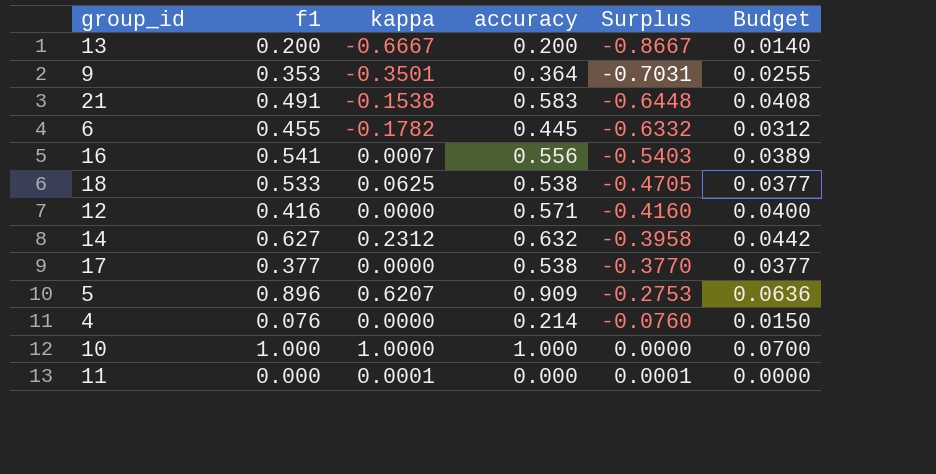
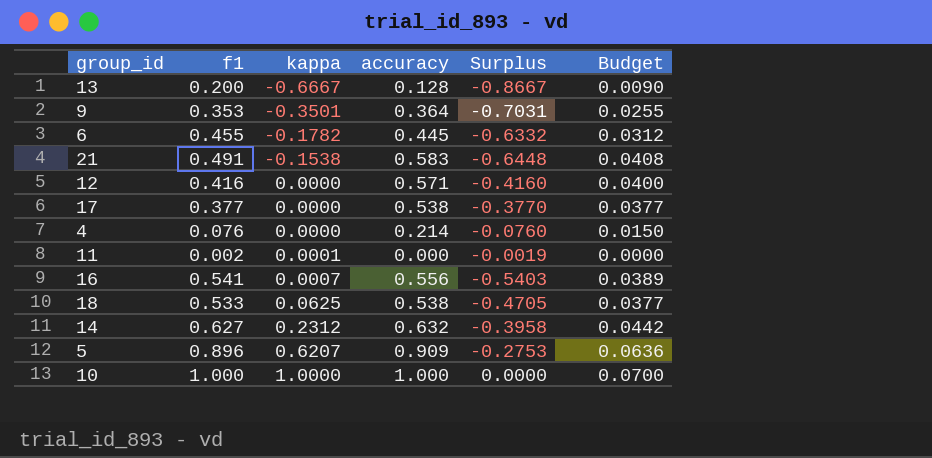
row order: Surplus ascending -> kappa ascending
13 | accuracy: 0.200 -> 0.128
13 | Budget: 0.0140 -> 0.0090
11 | f1: 0.000 -> 0.002
11 | Surplus: 0.0001 -> -0.0019

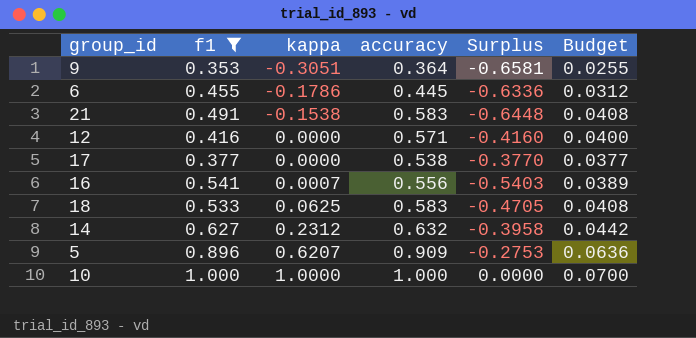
filter: none -> f1 >= 0.353
9 | kappa: -0.3501 -> -0.3051
9 | Surplus: -0.7031 -> -0.6581
6 | kappa: -0.1782 -> -0.1786
6 | Surplus: -0.6332 -> -0.6336
18 | accuracy: 0.538 -> 0.583
18 | Budget: 0.0377 -> 0.0408

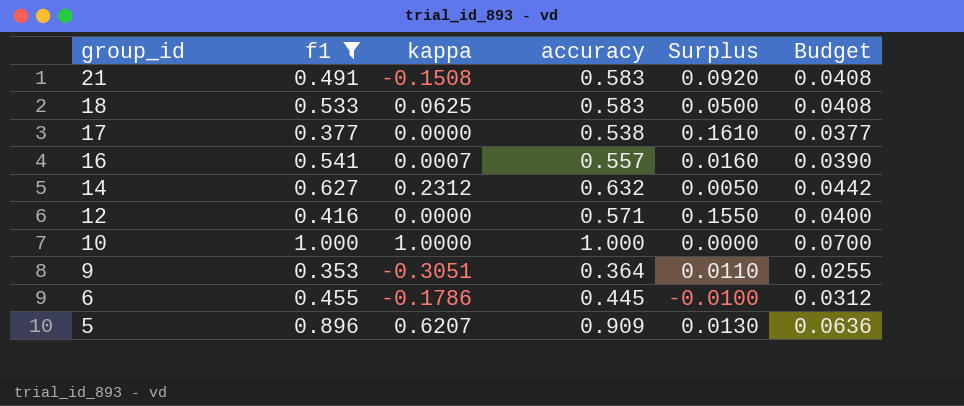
row order: kappa ascending -> group_id descending
column Surplus | formula: [kappa] - [f1] -> [accuracy] - [f1]
21 | kappa: -0.1538 -> -0.1508
16 | accuracy: 0.556 -> 0.557
16 | Budget: 0.0389 -> 0.0390

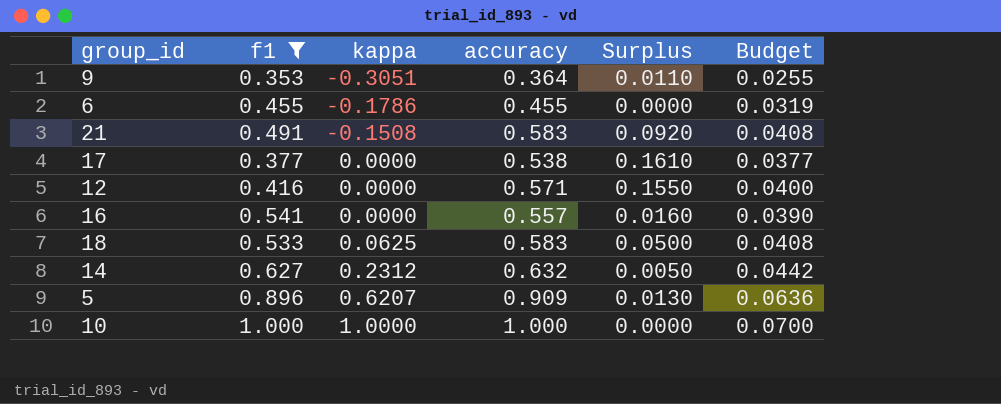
row order: group_id descending -> kappa ascending
6 | accuracy: 0.445 -> 0.455
6 | Surplus: -0.0100 -> 0.0000
6 | Budget: 0.0312 -> 0.0319
16 | kappa: 0.0007 -> 0.0000

